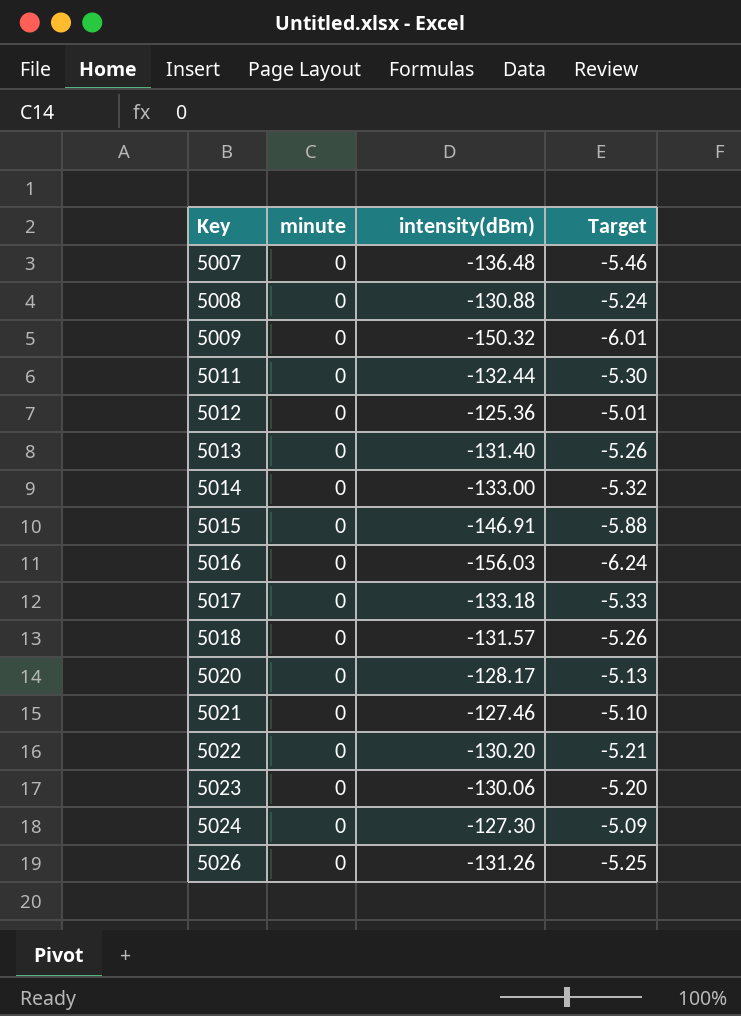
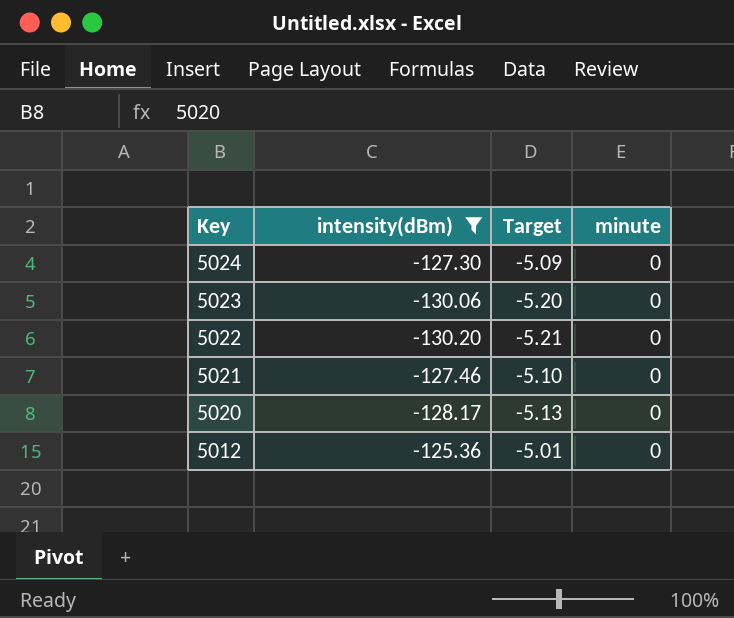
filter: none -> intensity(dBm) >= -130.20
row order: Key ascending -> Key descending
column minute | position: 2 -> 4

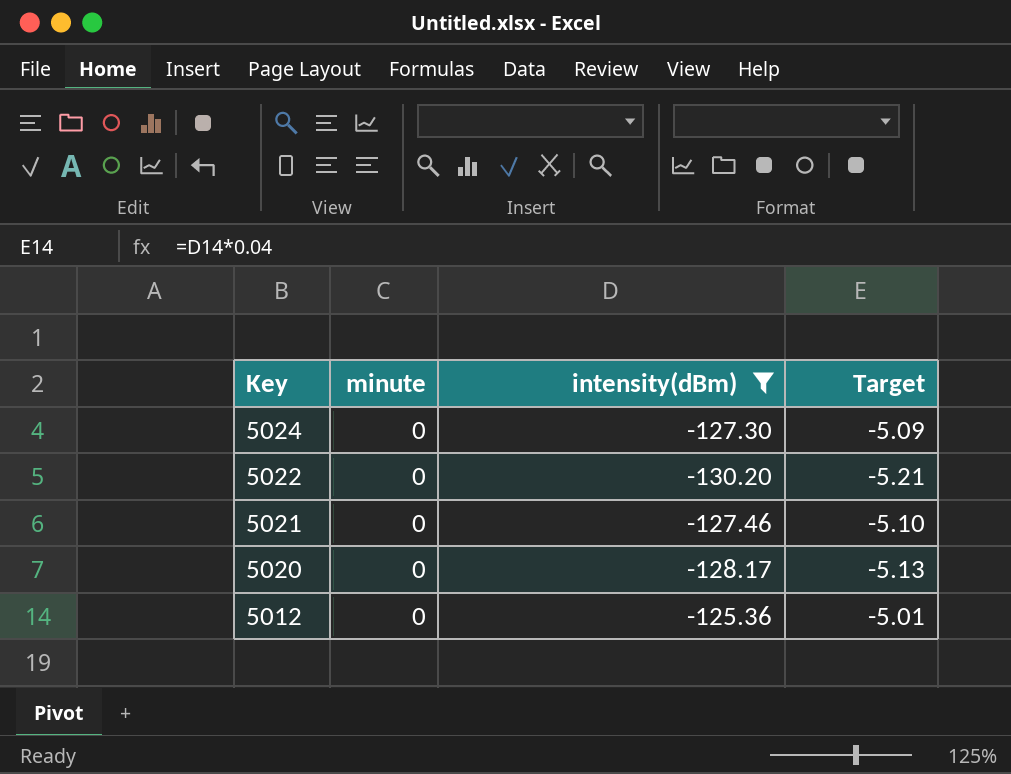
column minute | position: 4 -> 2
row 5023: -130.06 | -5.20 | 0 -> none

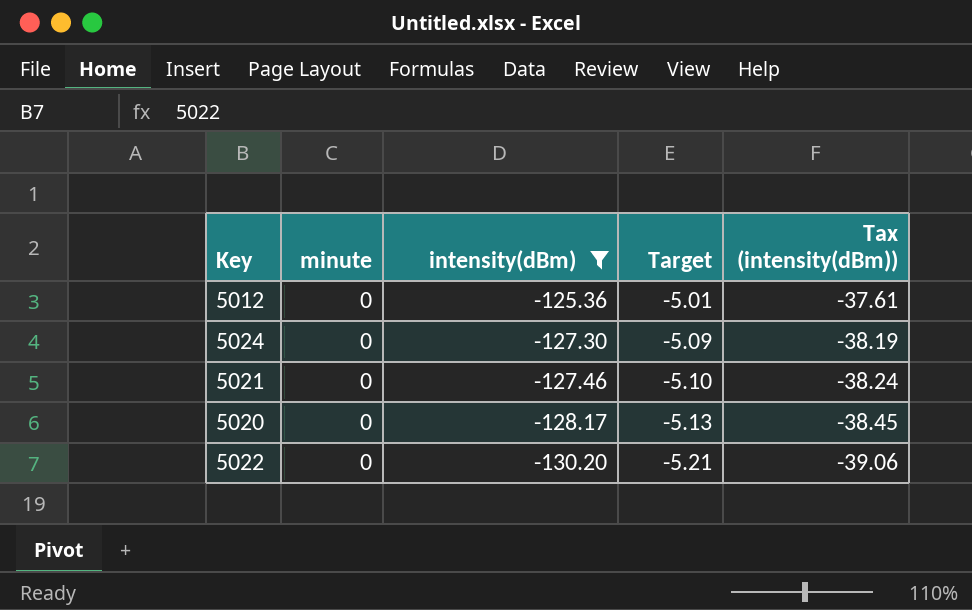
row order: Key descending -> intensity(dBm) descending
column Tax (intensity(dBm)) | formula: none -> [intensity(dBm)] * 0.3

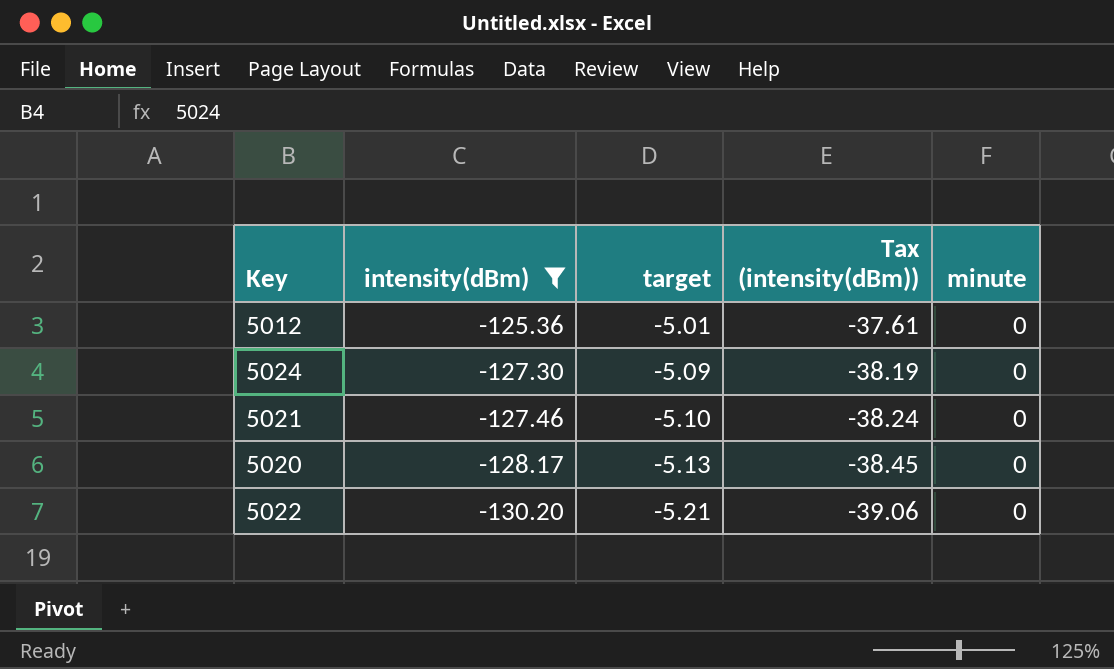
column name: Target -> target
column minute | position: 2 -> 5

